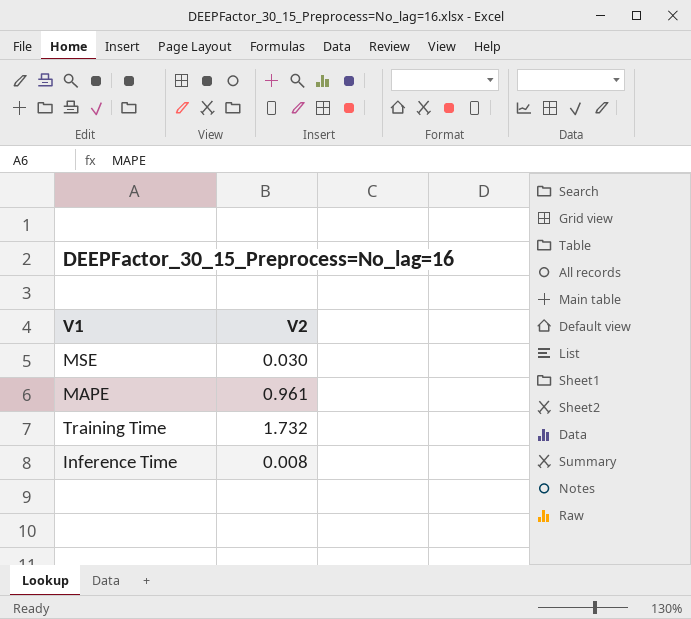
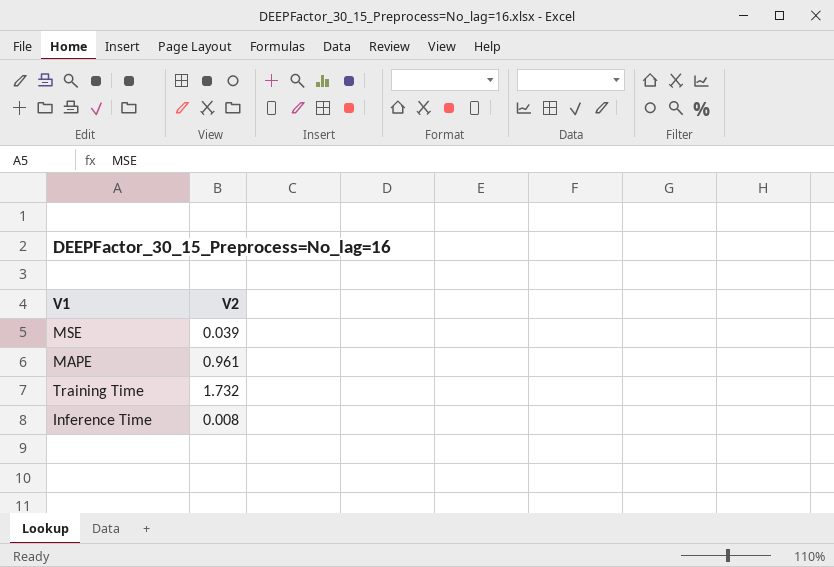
MSE | V2: 0.030 -> 0.039

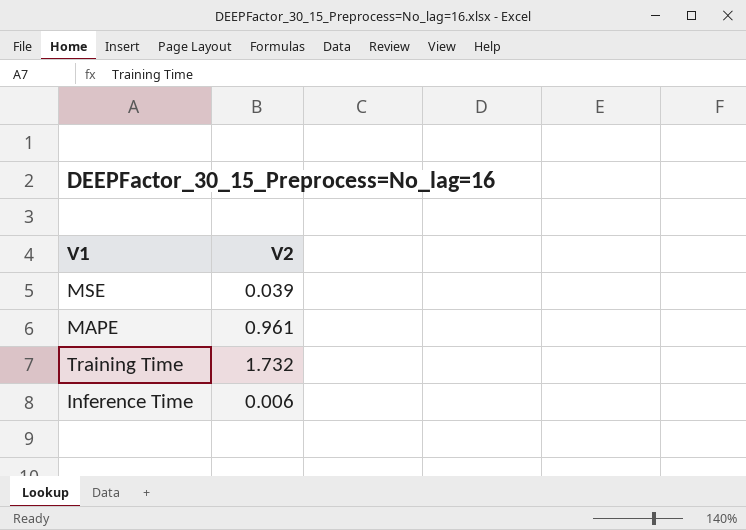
Inference Time | V2: 0.008 -> 0.006

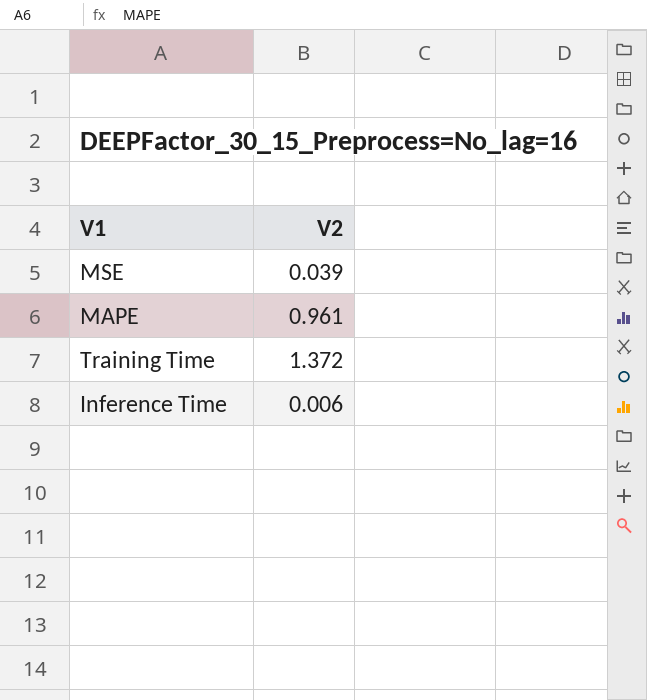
Training Time | V2: 1.732 -> 1.372

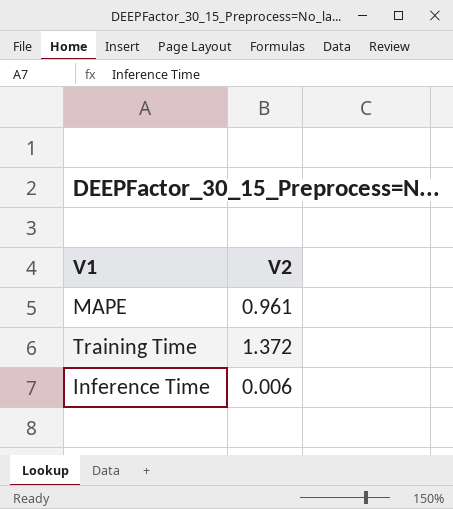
row MSE: 0.039 -> none

